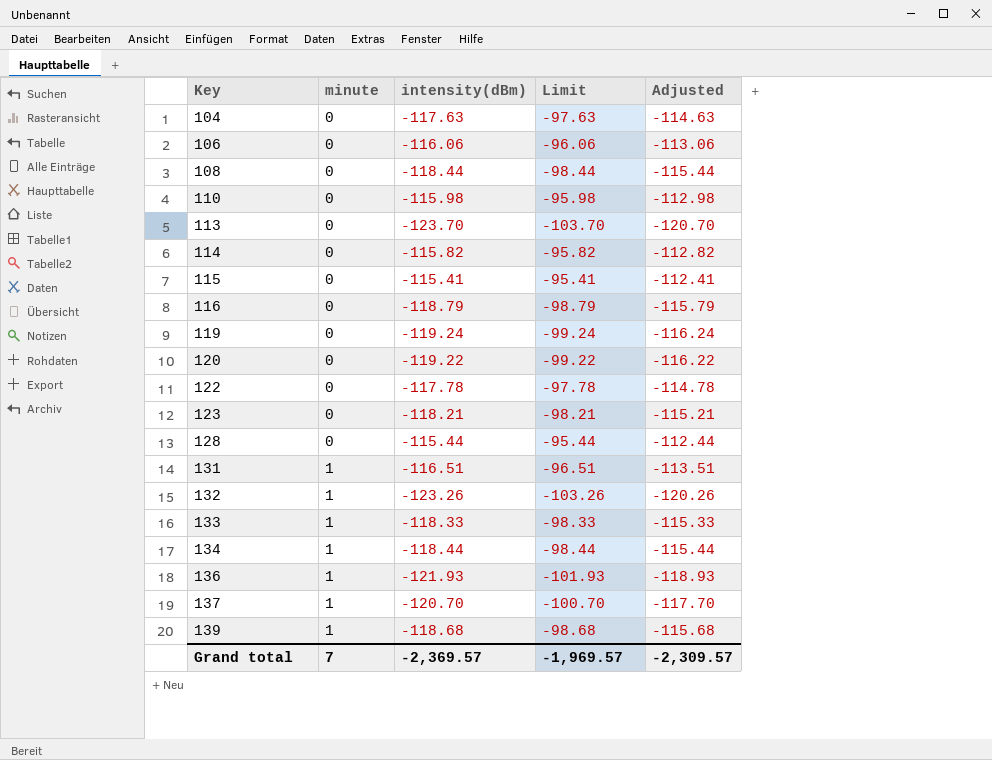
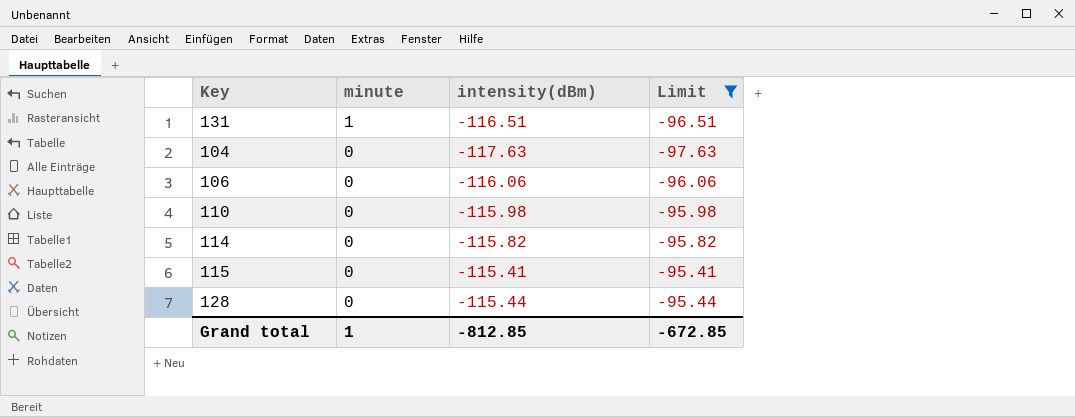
filter: none -> Limit >= -97.63
row order: Key ascending -> minute descending
column Adjusted | formula: [intensity(dBm)] + 3 -> none
Grand total | minute: 7 -> 1
Grand total | intensity(dBm): -2,369.57 -> -812.85
Grand total | Limit: -1,969.57 -> -672.85

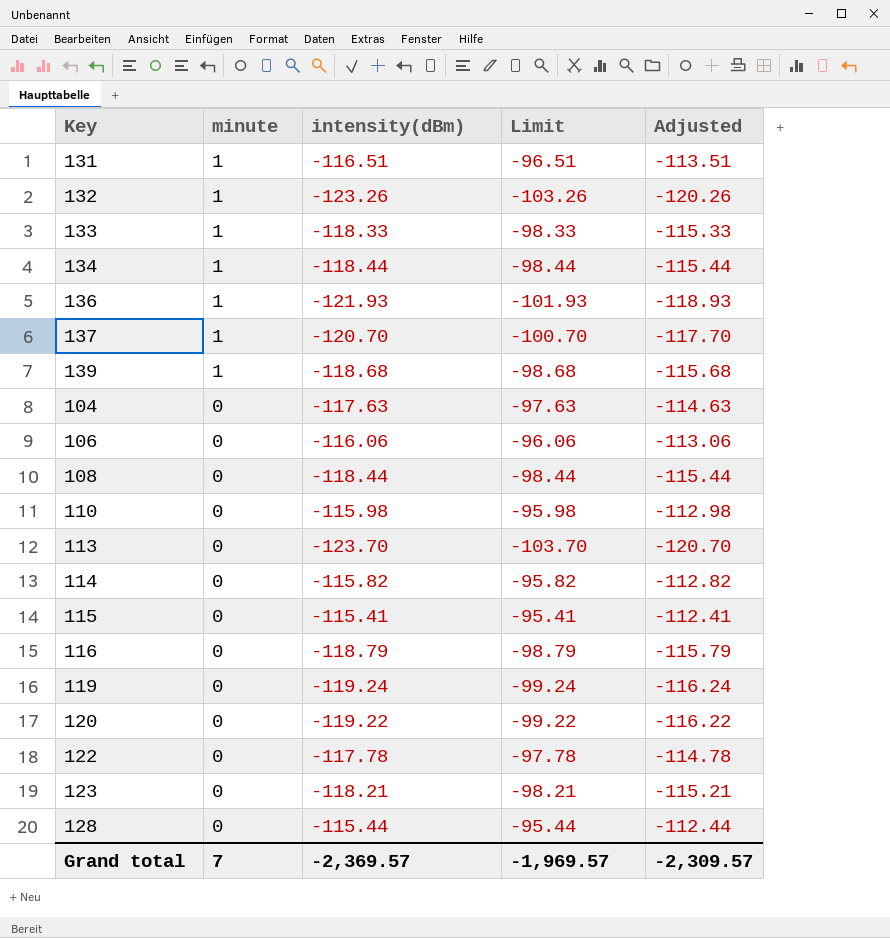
filter: Limit >= -97.63 -> none
column Adjusted | formula: none -> [intensity(dBm)] + 3
Grand total | minute: 1 -> 7
Grand total | intensity(dBm): -812.85 -> -2,369.57
Grand total | Limit: -672.85 -> -1,969.57

